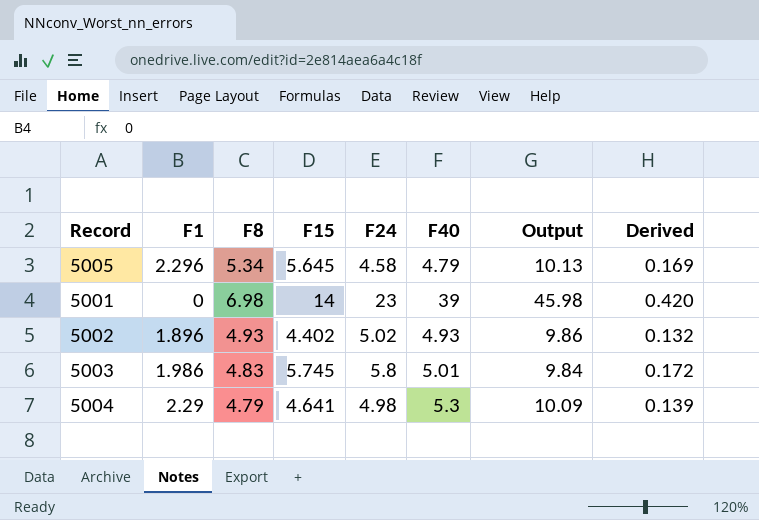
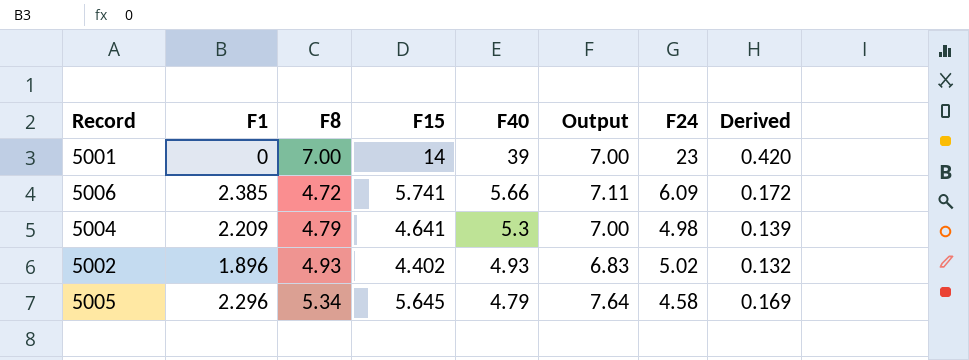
row order: none -> F40 descending
column Output | formula: [F8] + [F40] -> [F1] + [F8]
column F24 | position: 5 -> 7
row 5003: 1.986 | 4.83 | 5.745 | 5.8 | 5.01 | 9.84 | 0.172 -> none
5001 | F8: 6.98 -> 7.00
row 5006: none -> 2.385 | 4.72 | 5.741 | 5.66 | 7.11 | 6.09 | 0.172
5004 | F1: 2.29 -> 2.209

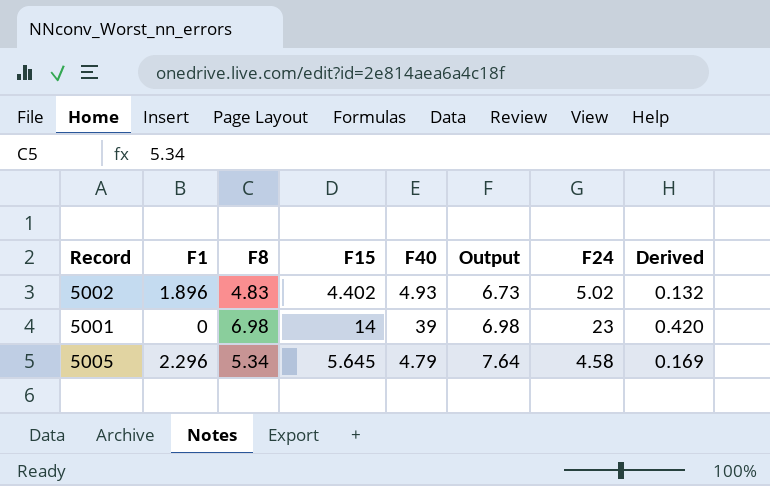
row order: F40 descending -> Output ascending
row 5006: 2.385 | 4.72 | 5.741 | 5.66 | 7.11 | 6.09 | 0.172 -> none
row 5004: 2.209 | 4.79 | 4.641 | 5.3 | 7.00 | 4.98 | 0.139 -> none
5002 | F8: 4.93 -> 4.83
5002 | Output: 6.83 -> 6.73
5001 | F8: 7.00 -> 6.98
5001 | Output: 7.00 -> 6.98

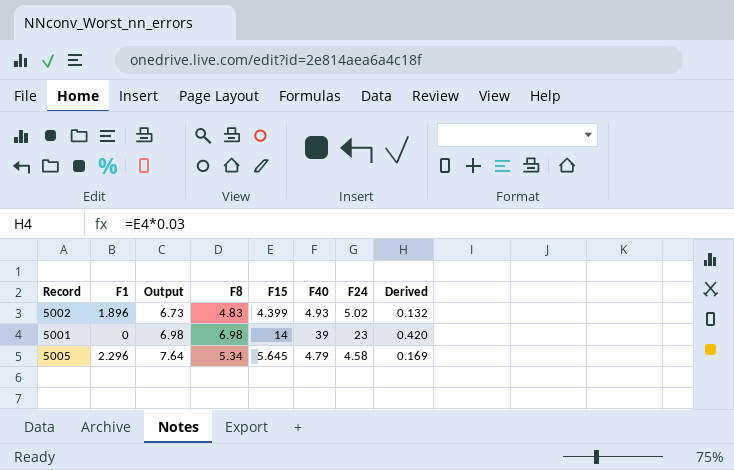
column Output | position: 6 -> 3
5002 | F15: 4.402 -> 4.399

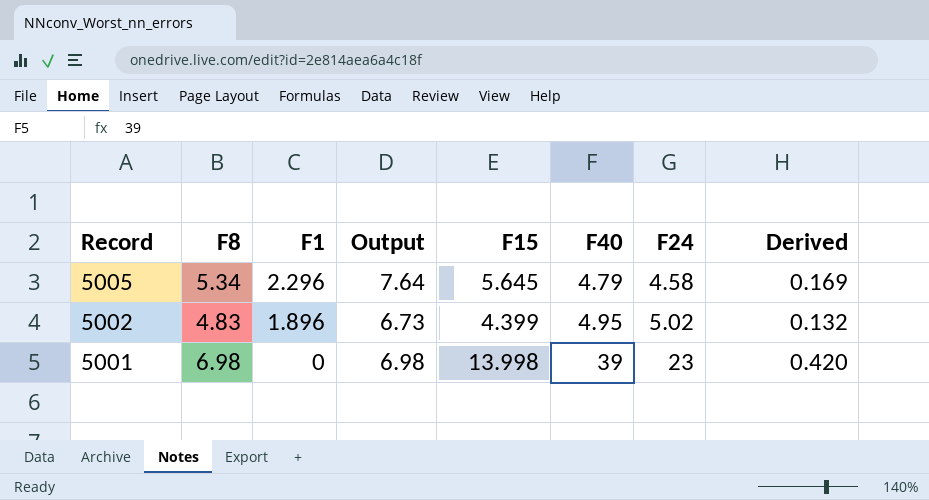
row order: Output ascending -> Record descending
column F8 | position: 4 -> 2
5002 | F40: 4.93 -> 4.95
5001 | F15: 14 -> 13.998

